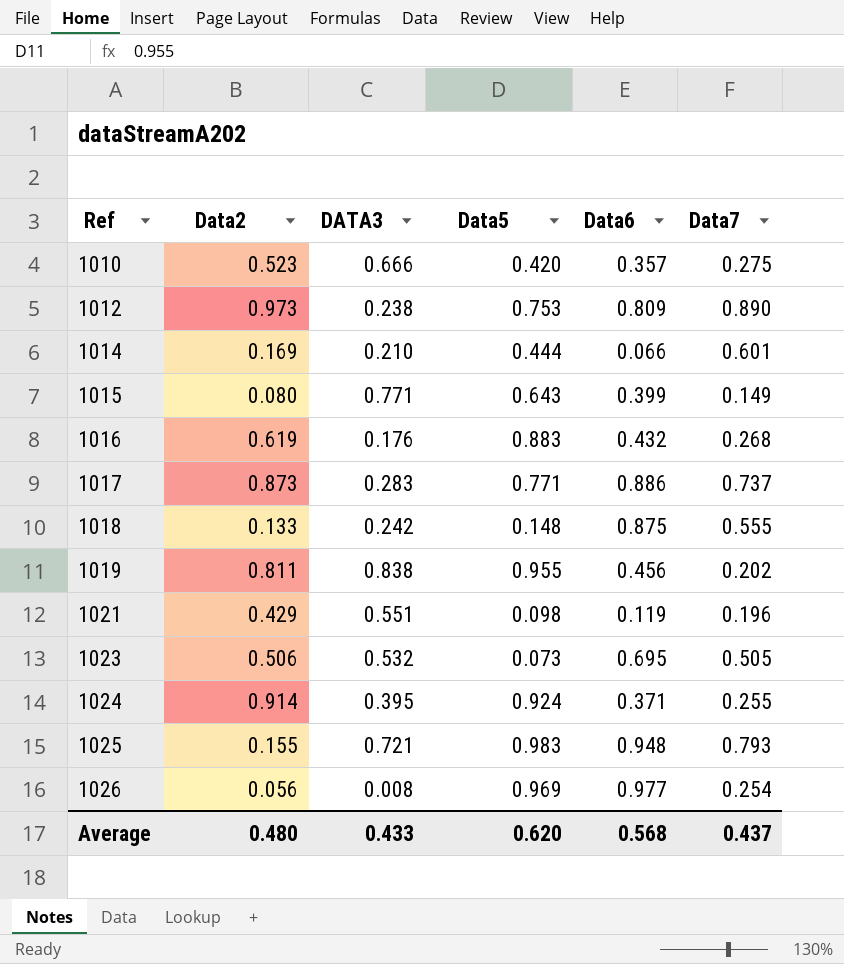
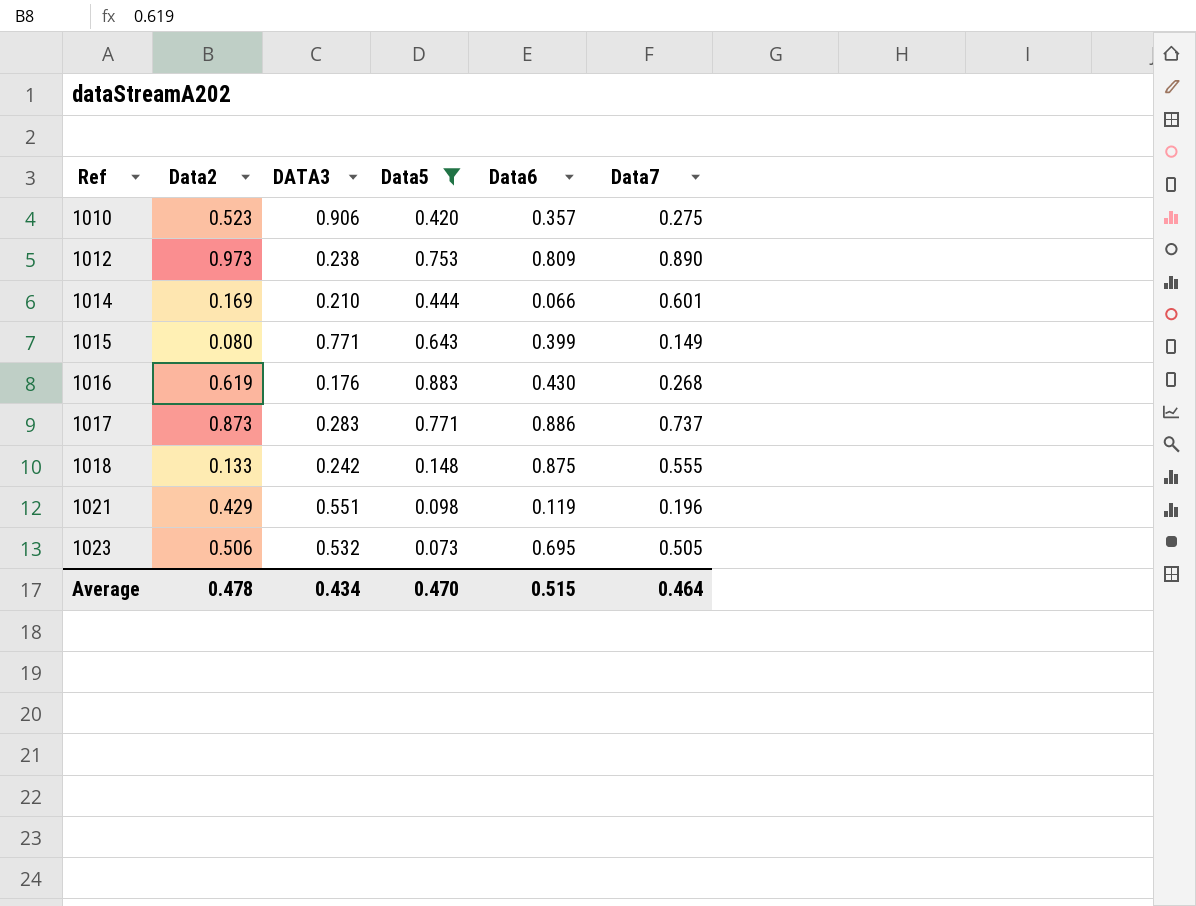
filter: none -> Data5 <= 0.883
1010 | DATA3: 0.666 -> 0.906
1016 | Data6: 0.432 -> 0.430
Average | Data2: 0.480 -> 0.478
Average | DATA3: 0.433 -> 0.434
Average | Data5: 0.620 -> 0.470
Average | Data6: 0.568 -> 0.515
Average | Data7: 0.437 -> 0.464

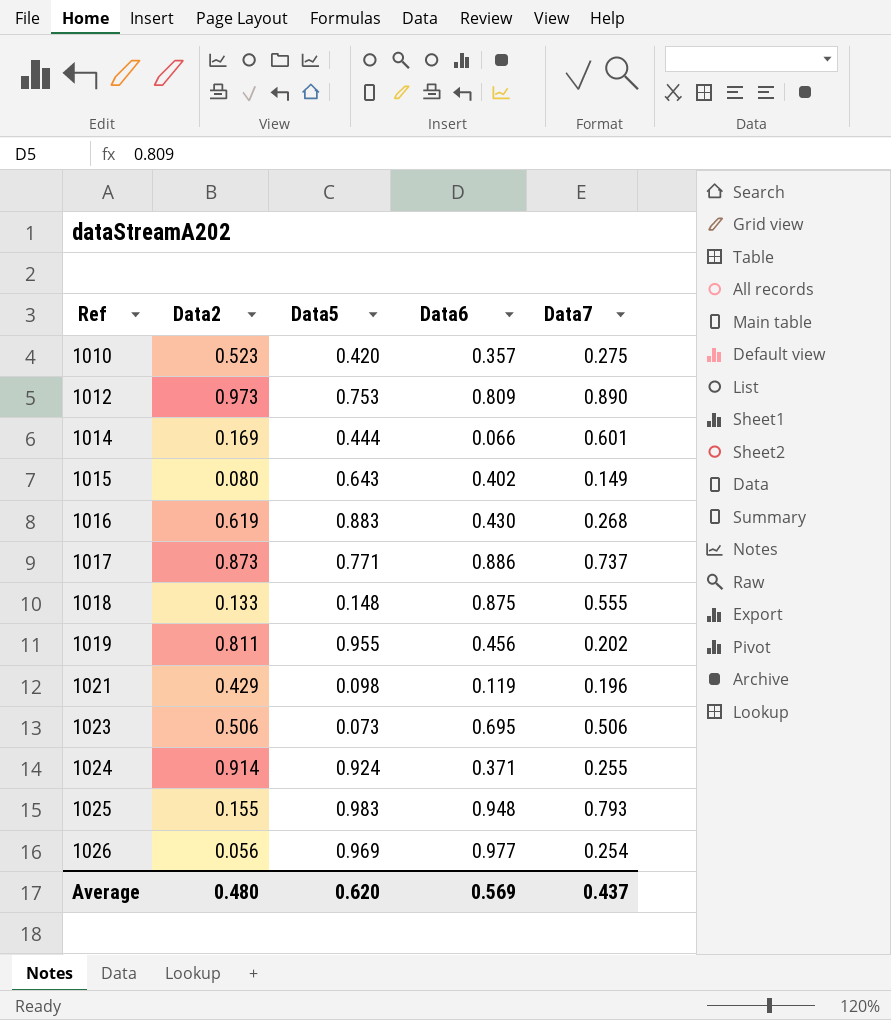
filter: Data5 <= 0.883 -> none
column DATA3 | position: 3 -> none
1015 | Data6: 0.399 -> 0.402
1023 | Data7: 0.505 -> 0.506
Average | Data2: 0.478 -> 0.480
Average | Data5: 0.470 -> 0.620
Average | Data6: 0.515 -> 0.569
Average | Data7: 0.464 -> 0.437

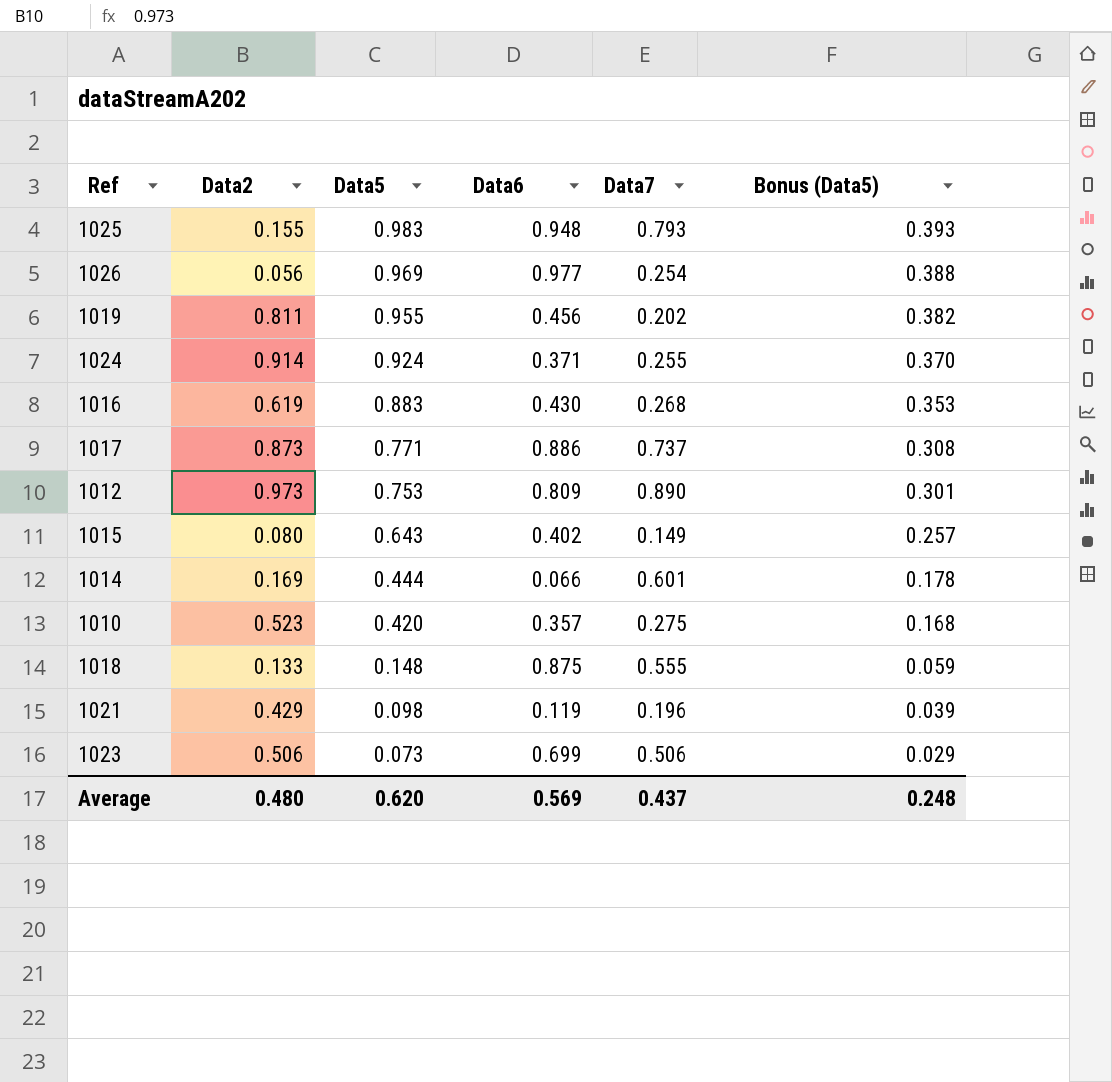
row order: Ref ascending -> Data5 descending
column Bonus (Data5) | formula: none -> [Data5] * 0.4
1023 | Data6: 0.695 -> 0.699

